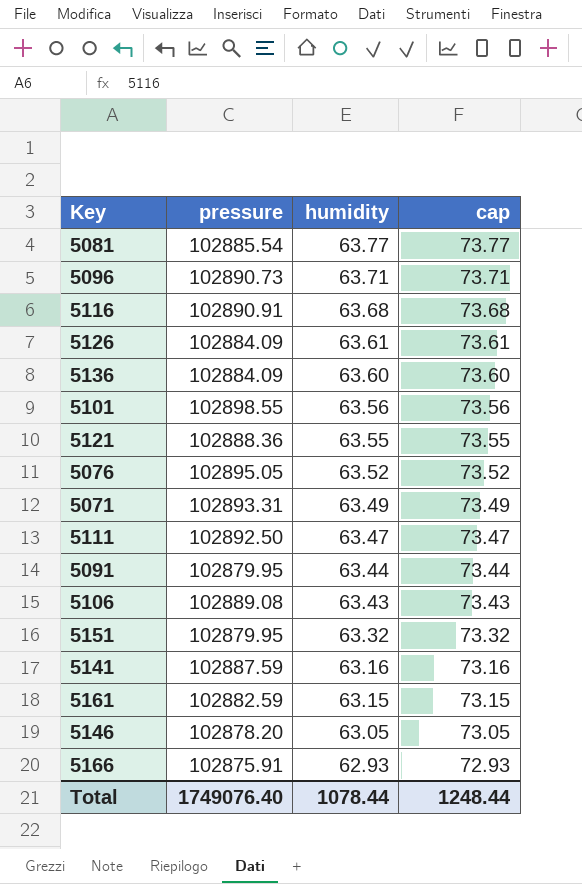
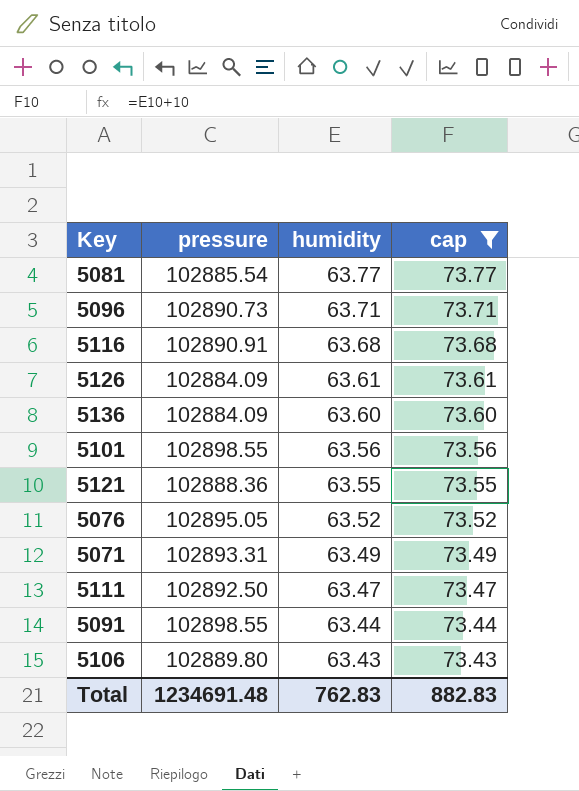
filter: none -> cap >= 73.43
5091 | pressure: 102879.95 -> 102898.55
5106 | pressure: 102889.08 -> 102889.80
Total | pressure: 1749076.40 -> 1234691.48
Total | humidity: 1078.44 -> 762.83
Total | cap: 1248.44 -> 882.83

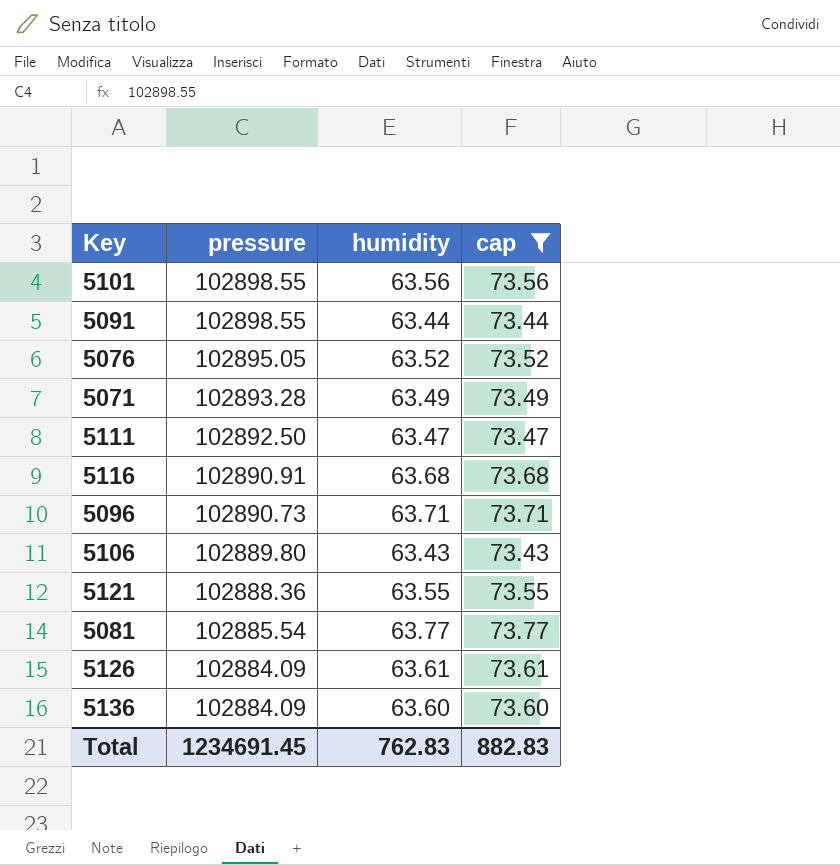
row order: humidity descending -> pressure descending
5071 | pressure: 102893.31 -> 102893.28
Total | pressure: 1234691.48 -> 1234691.45

